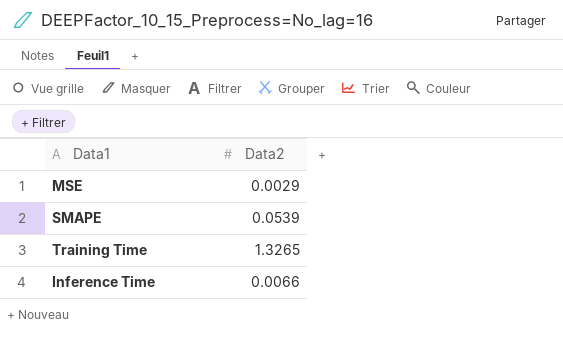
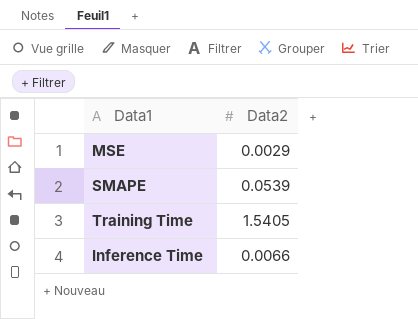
Training Time | Data2: 1.3265 -> 1.5405

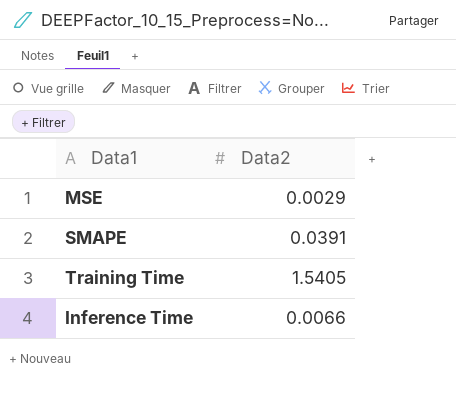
SMAPE | Data2: 0.0539 -> 0.0391

